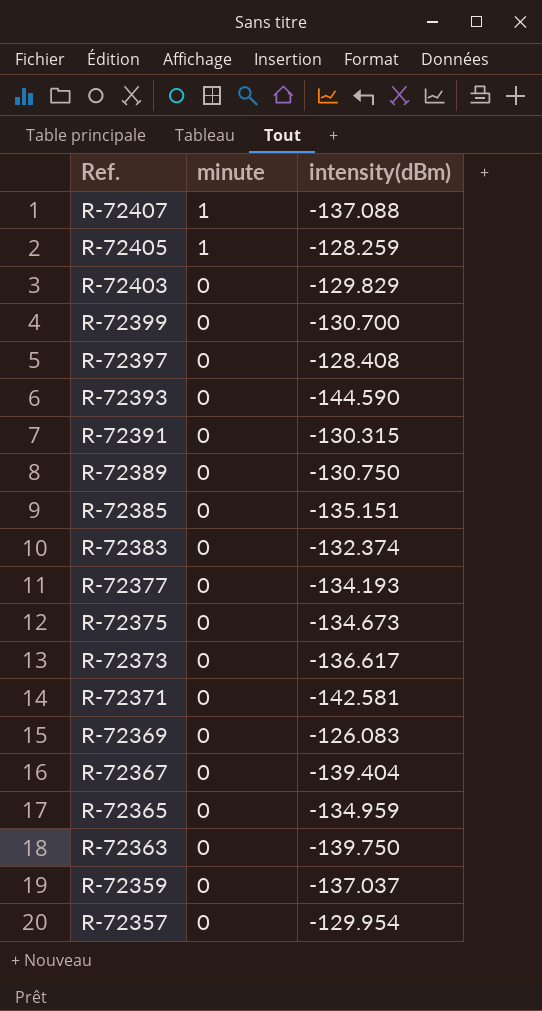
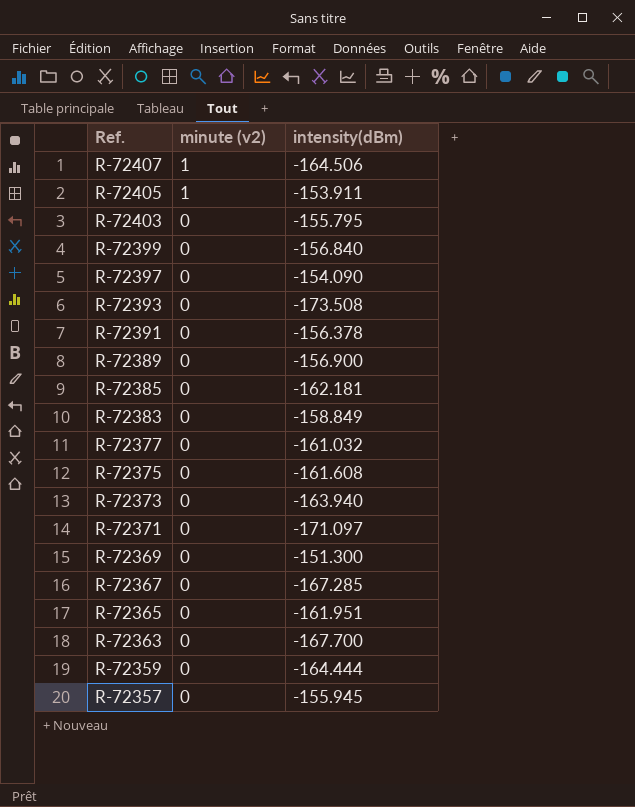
column name: minute -> minute (v2)
R-72407 | intensity(dBm): -137.088 -> -164.506
R-72405 | intensity(dBm): -128.259 -> -153.911
R-72403 | intensity(dBm): -129.829 -> -155.795
R-72399 | intensity(dBm): -130.700 -> -156.840
R-72397 | intensity(dBm): -128.408 -> -154.090
R-72393 | intensity(dBm): -144.590 -> -173.508
R-72391 | intensity(dBm): -130.315 -> -156.378
R-72389 | intensity(dBm): -130.750 -> -156.900
R-72385 | intensity(dBm): -135.151 -> -162.181
R-72383 | intensity(dBm): -132.374 -> -158.849
R-72377 | intensity(dBm): -134.193 -> -161.032
R-72375 | intensity(dBm): -134.673 -> -161.608
R-72373 | intensity(dBm): -136.617 -> -163.940
R-72371 | intensity(dBm): -142.581 -> -171.097
R-72369 | intensity(dBm): -126.083 -> -151.300
R-72367 | intensity(dBm): -139.404 -> -167.285
R-72365 | intensity(dBm): -134.959 -> -161.951
R-72363 | intensity(dBm): -139.750 -> -167.700
R-72359 | intensity(dBm): -137.037 -> -164.444
R-72357 | intensity(dBm): -129.954 -> -155.945

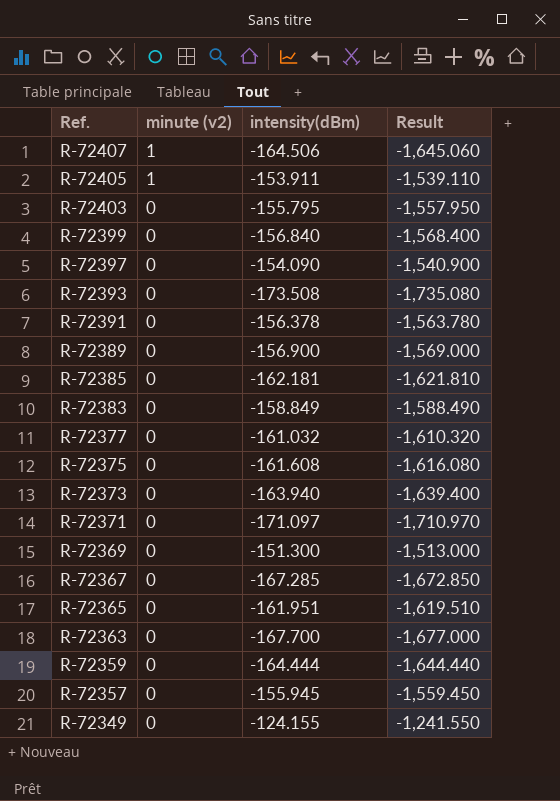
column Result | formula: none -> [intensity(dBm)] * 10
row R-72349: none -> 0 | -124.155 | -1,241.550

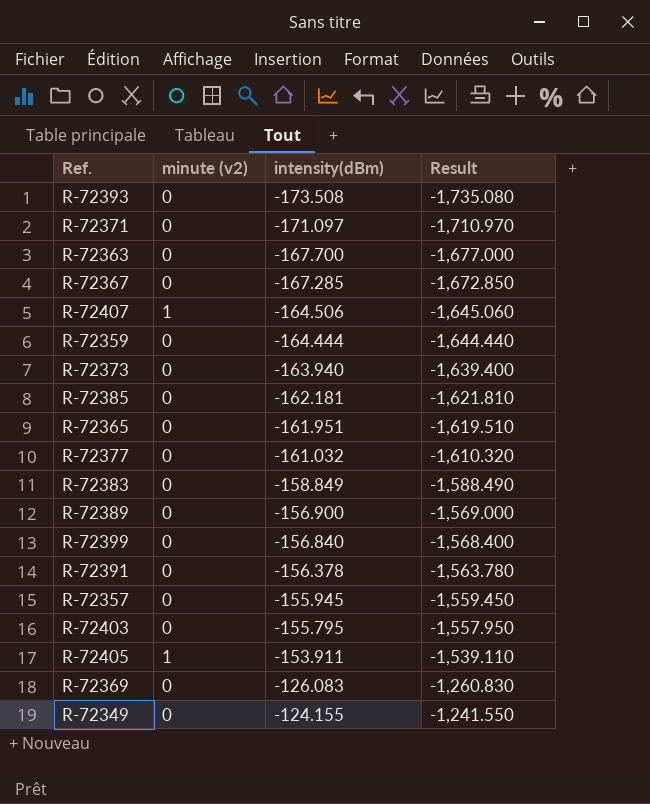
row order: Ref. descending -> intensity(dBm) ascending
row R-72397: 0 | -154.090 | -1,540.900 -> none
row R-72375: 0 | -161.608 | -1,616.080 -> none
R-72369 | intensity(dBm): -151.300 -> -126.083
R-72369 | Result: -1,513.000 -> -1,260.830

